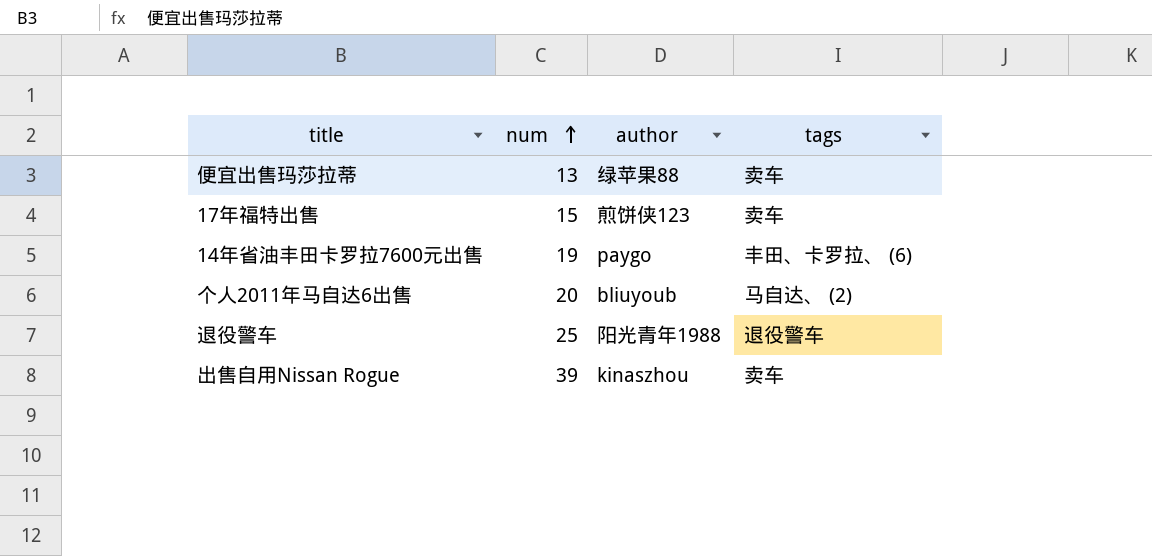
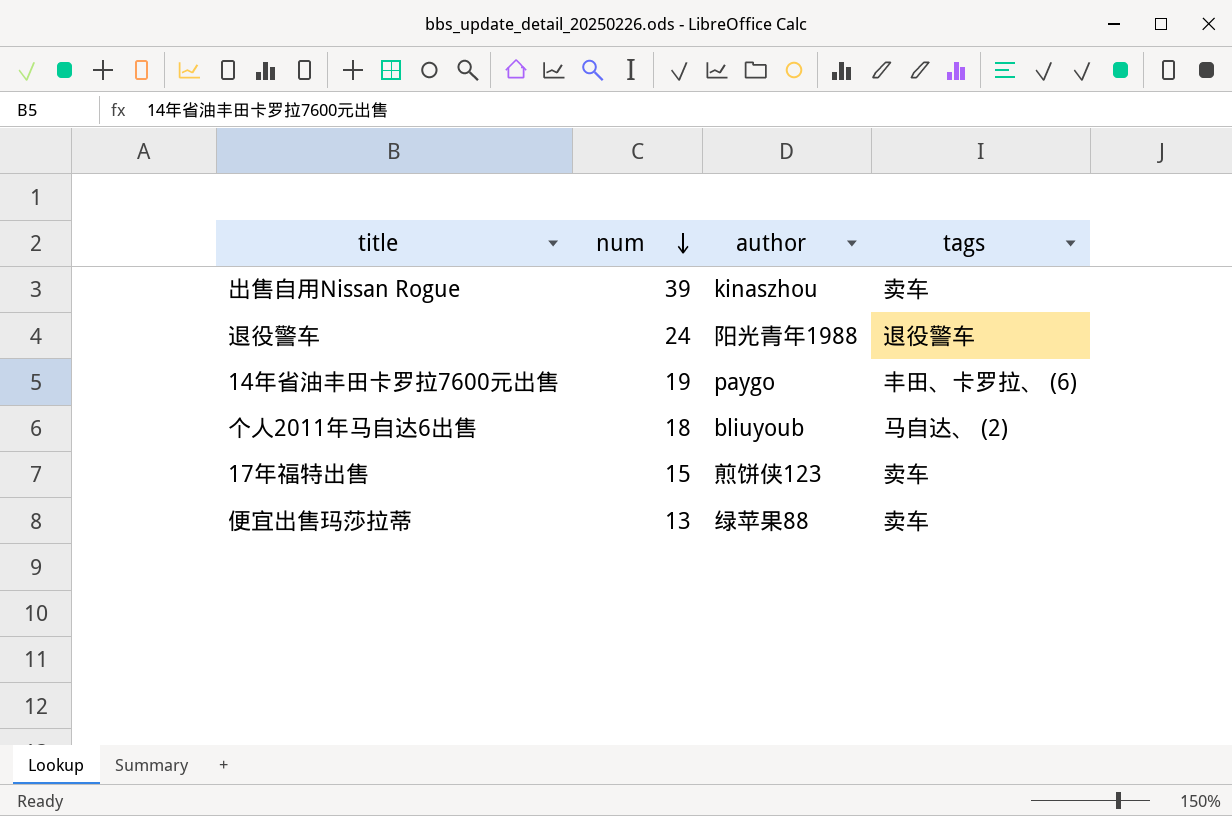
row order: num ascending -> num descending
退役警车 | num: 25 -> 24
个人2011年马自达6出售 | num: 20 -> 18

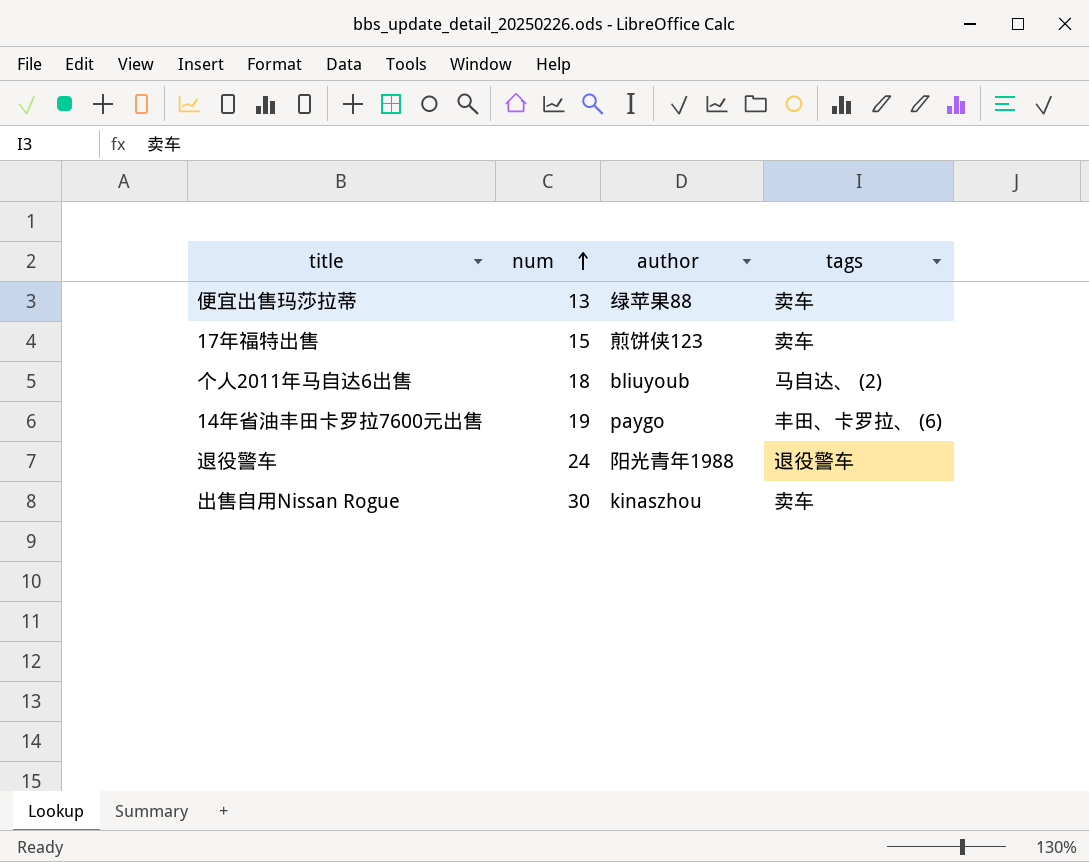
row order: num descending -> num ascending
出售自用Nissan Rogue | num: 39 -> 30

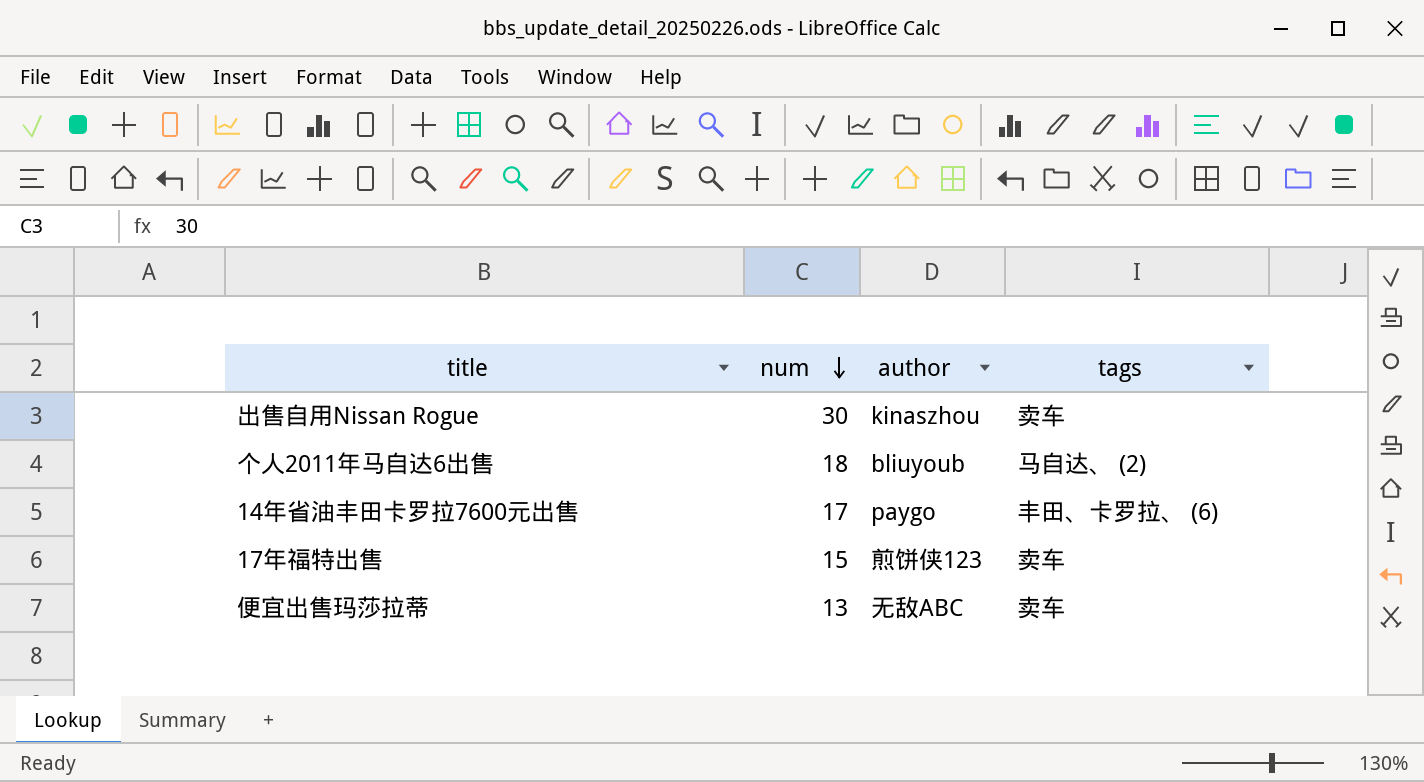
row order: num ascending -> num descending
row 退役警车: 24 | 阳光青年1988 | 退役警车 -> none
14年省油丰田卡罗拉7600元出售 | num: 19 -> 17
便宜出售玛莎拉蒂 | author: 绿苹果88 -> 无敌ABC

